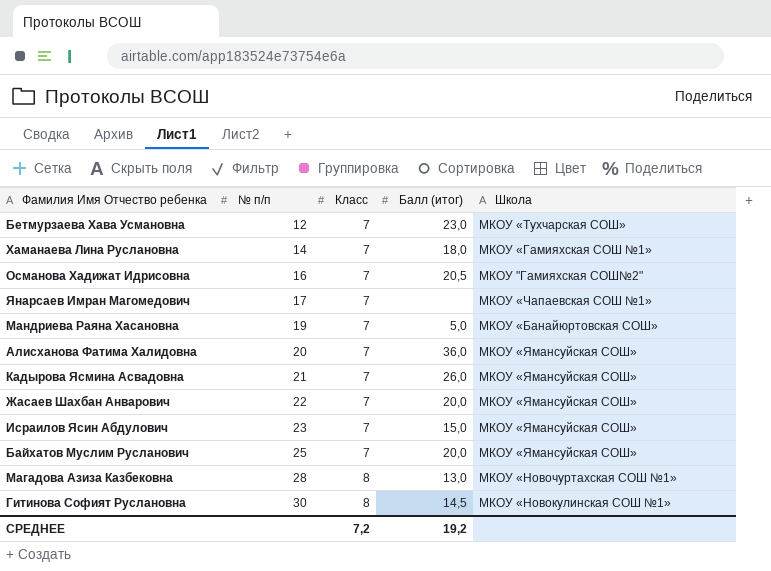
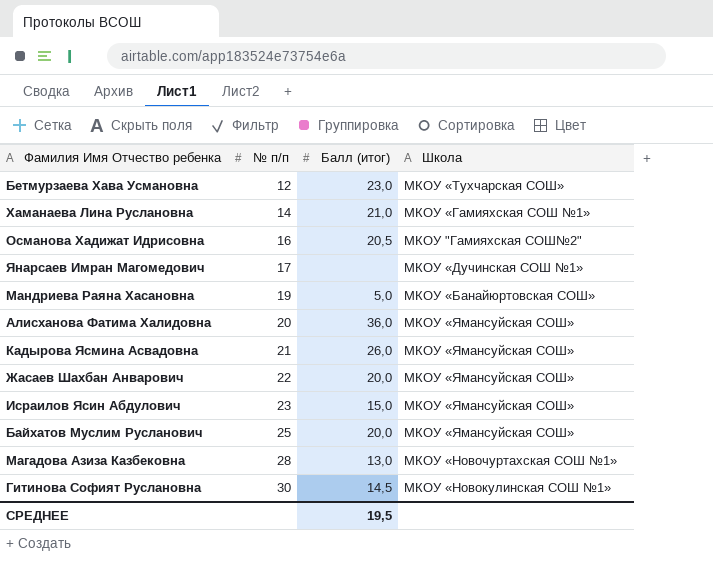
column Класс | position: 3 -> none
Хаманаева Лина Руслановна | Балл (итог): 18,0 -> 21,0
Янарсаев Имран Магомедович | Школа: МКОУ «Чапаевская СОШ №1» -> МКОУ «Дучинская СОШ №1»
СРЕДНЕЕ | Балл (итог): 19,2 -> 19,5

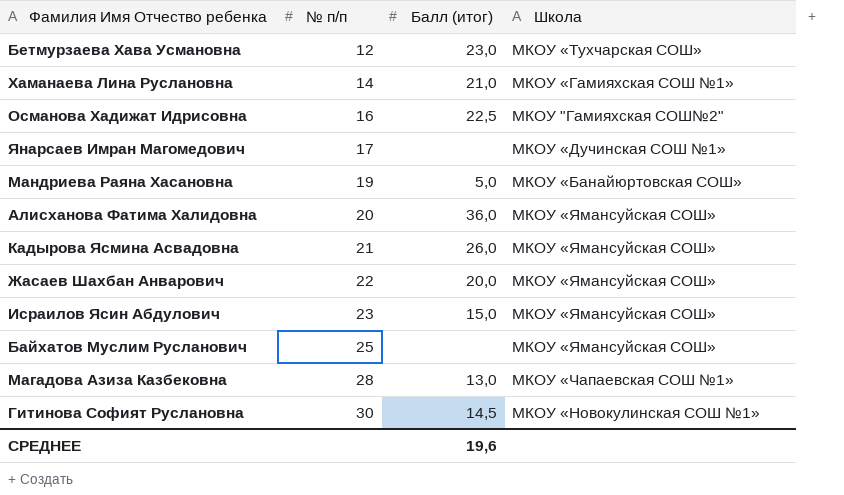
Османова Хадижат Идрисовна | Балл (итог): 20,5 -> 22,5
Байхатов Муслим Русланович | Балл (итог): 20,0 -> none
Магадова Азиза Казбековна | Школа: МКОУ «Новочуртахская СОШ №1» -> МКОУ «Чапаевская СОШ №1»
СРЕДНЕЕ | Балл (итог): 19,5 -> 19,6

